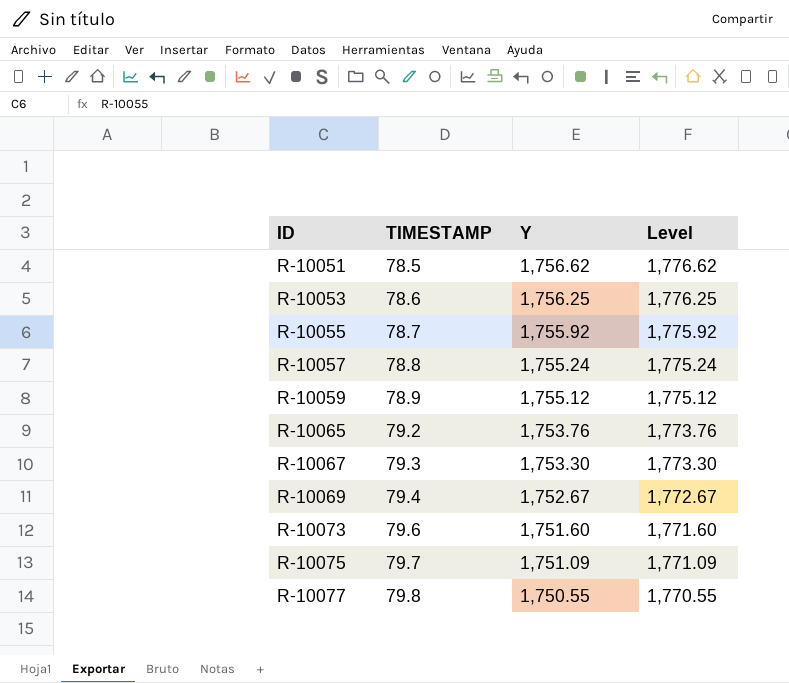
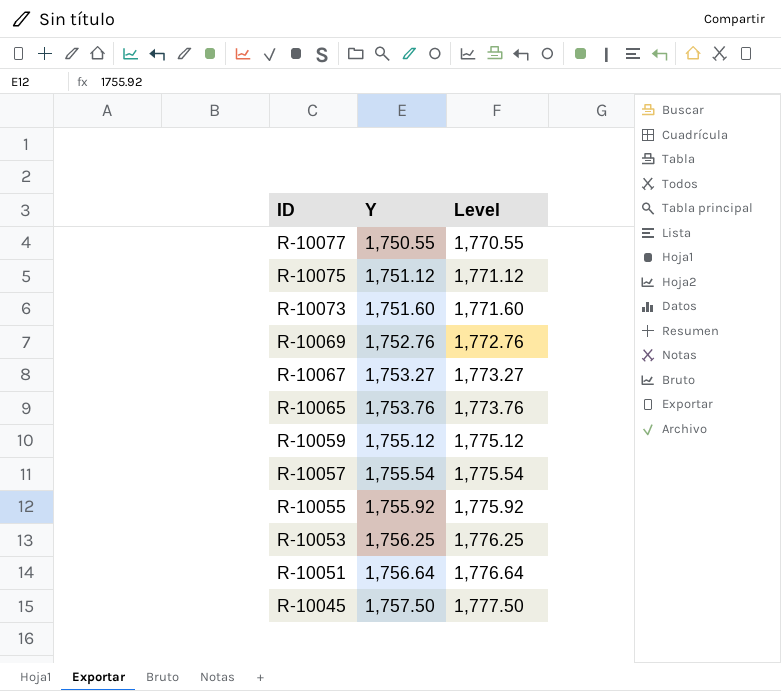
row order: ID ascending -> ID descending
column TIMESTAMP | position: 2 -> none
R-10075 | Y: 1,751.09 -> 1,751.12
R-10075 | Level: 1,771.09 -> 1,771.12
R-10069 | Y: 1,752.67 -> 1,752.76
R-10069 | Level: 1,772.67 -> 1,772.76
R-10067 | Y: 1,753.30 -> 1,753.27
R-10067 | Level: 1,773.30 -> 1,773.27
R-10057 | Y: 1,755.24 -> 1,755.54
R-10057 | Level: 1,775.24 -> 1,775.54
R-10051 | Y: 1,756.62 -> 1,756.64
R-10051 | Level: 1,776.62 -> 1,776.64
row R-10045: none -> 1,757.50 | 1,777.50

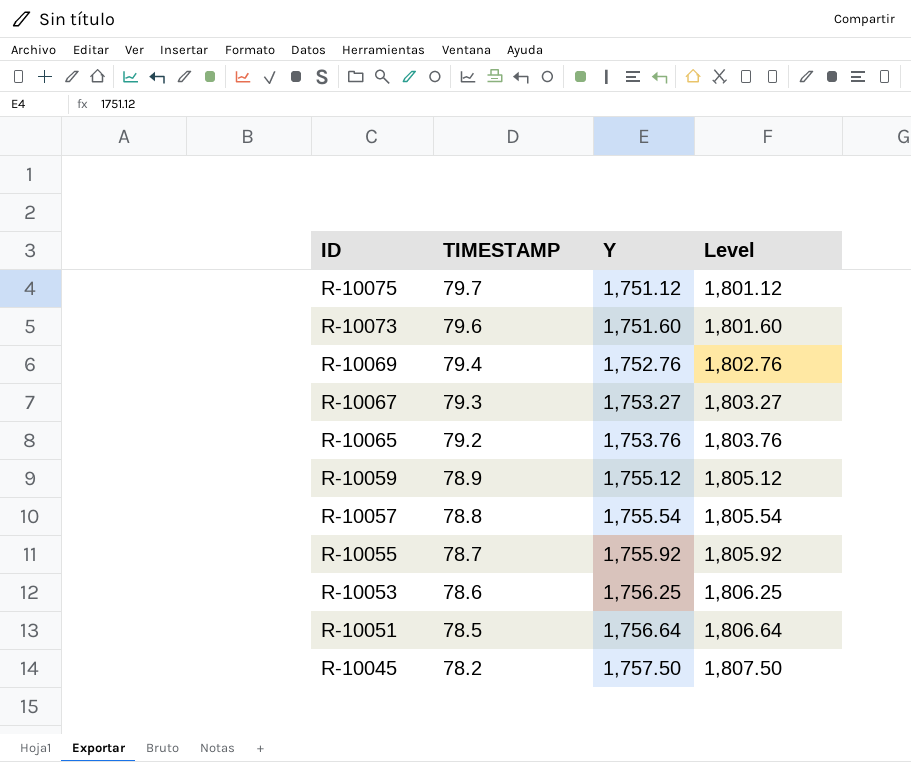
column TIMESTAMP | position: none -> 2
column Level | formula: [Y] + 20 -> [Y] + 50
row R-10077: 1,750.55 | 1,770.55 -> none

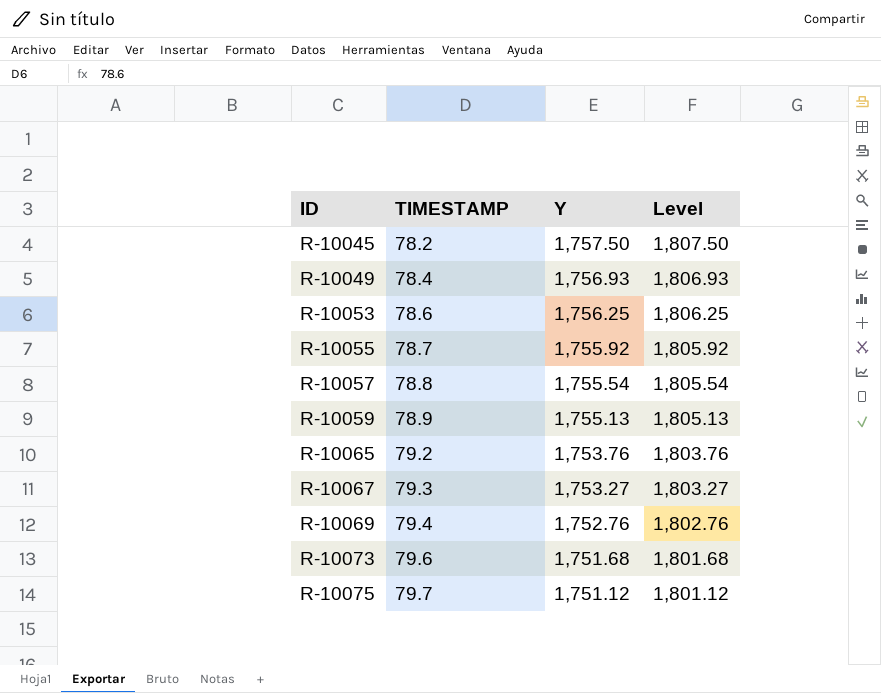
row order: ID descending -> ID ascending
row R-10051: 78.5 | 1,756.64 | 1,806.64 -> none
row R-10049: none -> 78.4 | 1,756.93 | 1,806.93
R-10059 | Y: 1,755.12 -> 1,755.13
R-10059 | Level: 1,805.12 -> 1,805.13
R-10073 | Y: 1,751.60 -> 1,751.68
R-10073 | Level: 1,801.60 -> 1,801.68

